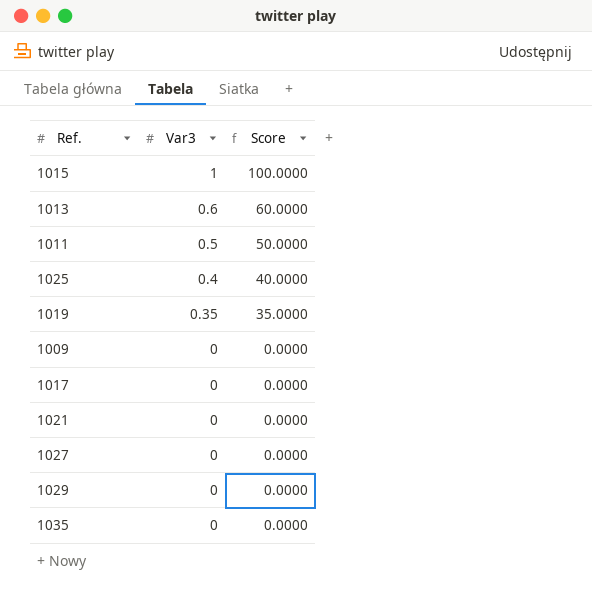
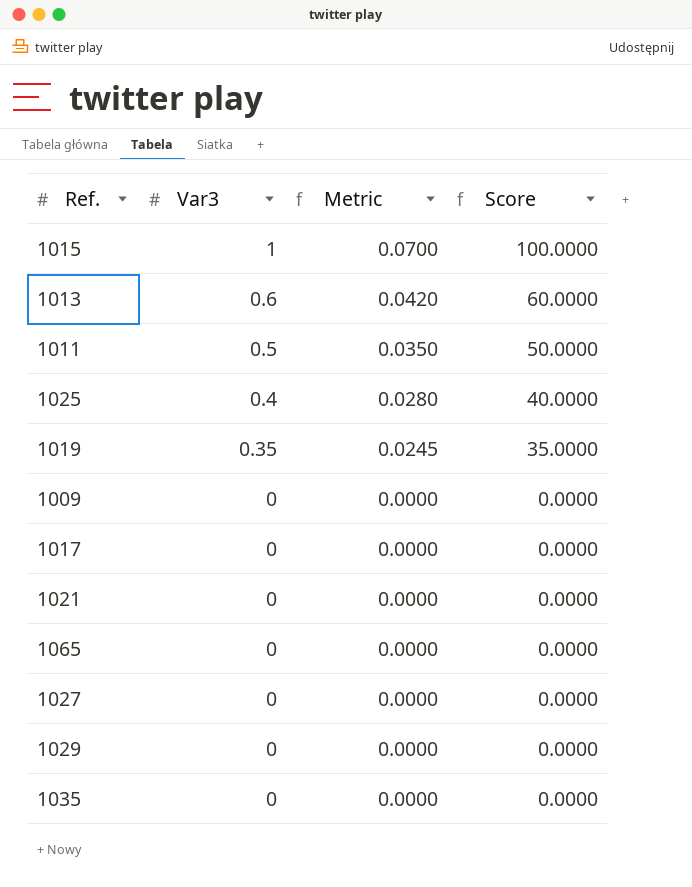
column Metric | formula: none -> [Var3] * 0.07
row 1065: none -> 0 | 0.0000 | 0.0000

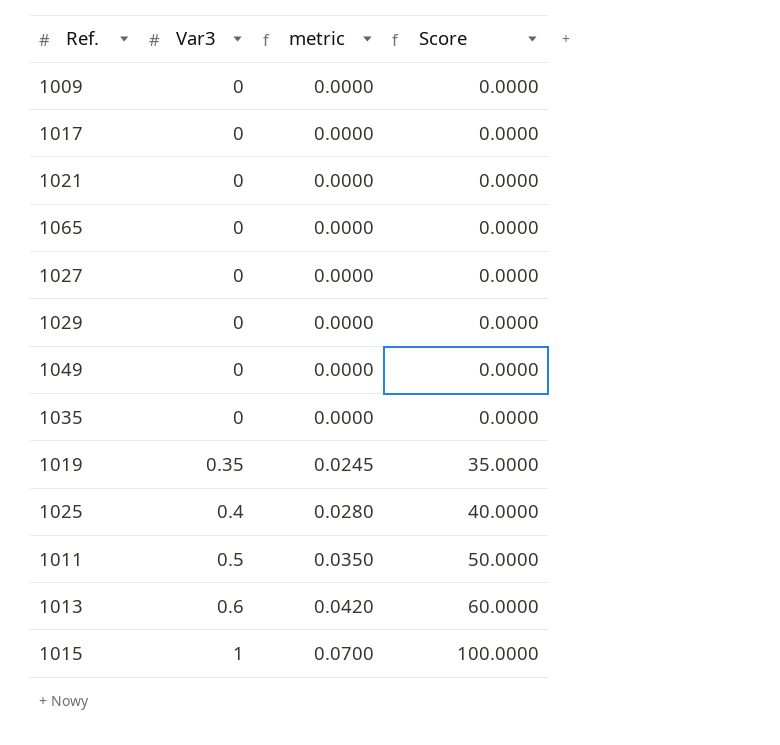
row order: Var3 descending -> Var3 ascending
column name: Metric -> metric
row 1049: none -> 0 | 0.0000 | 0.0000

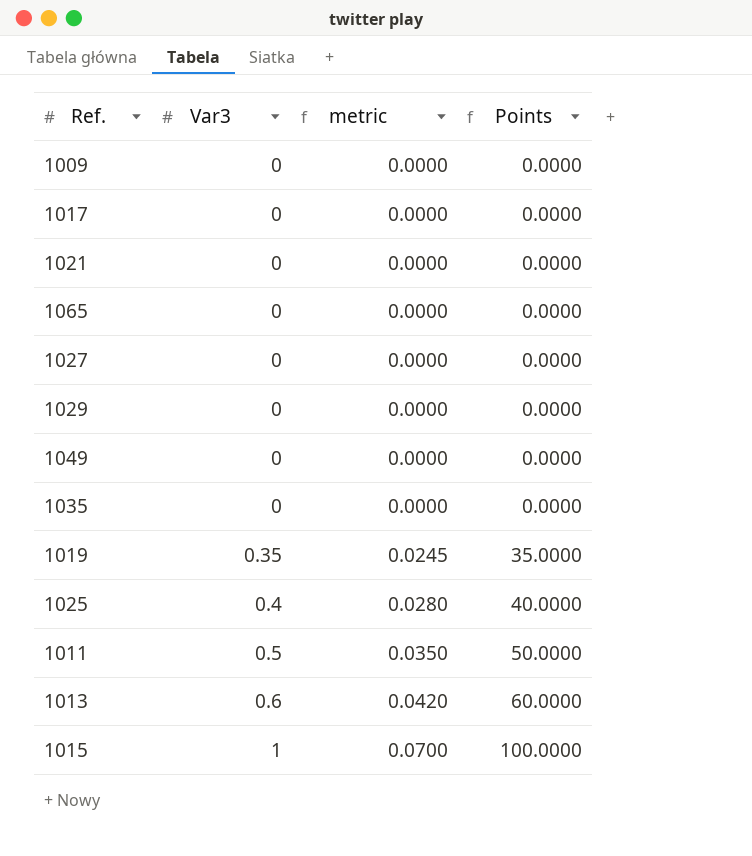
column name: Score -> Points

